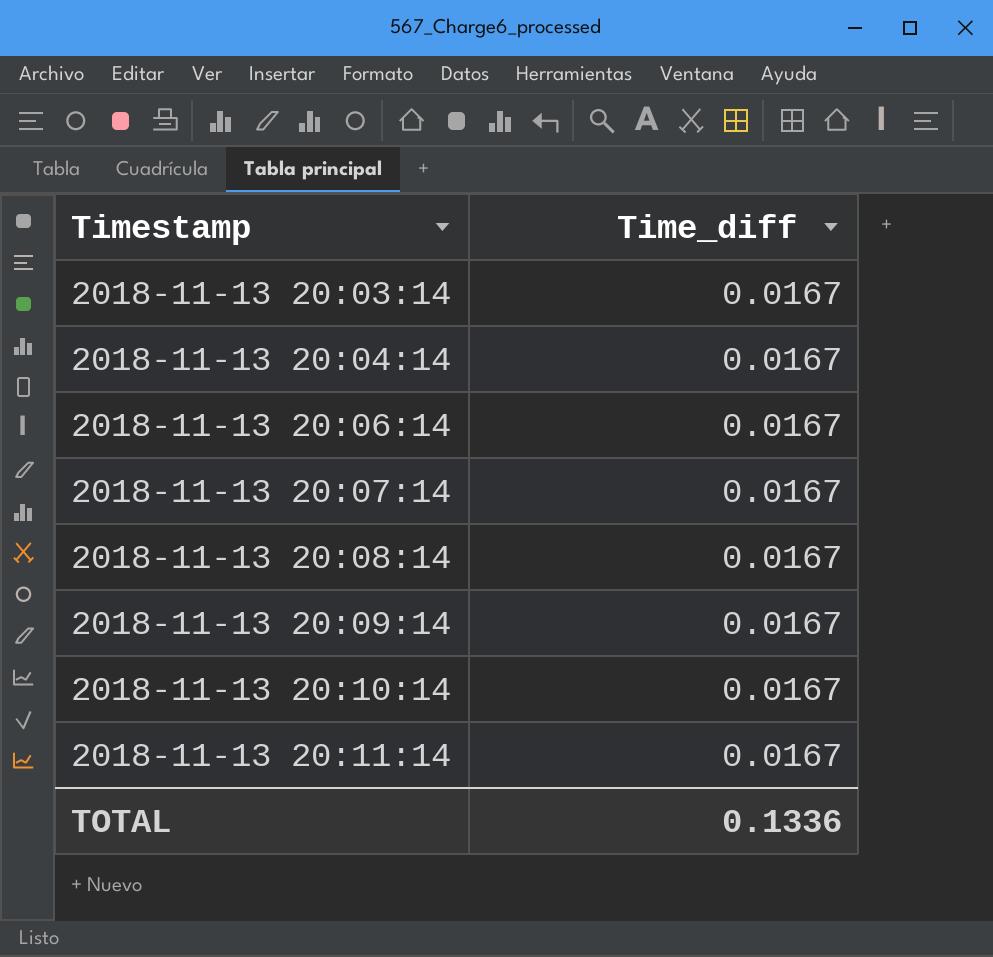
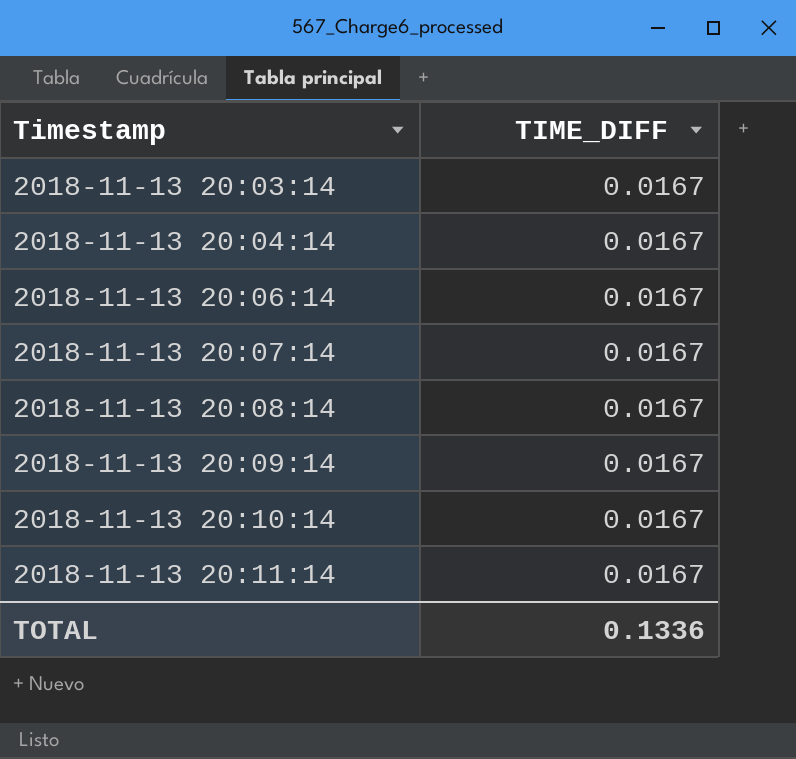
column name: Time_diff -> TIME_DIFF

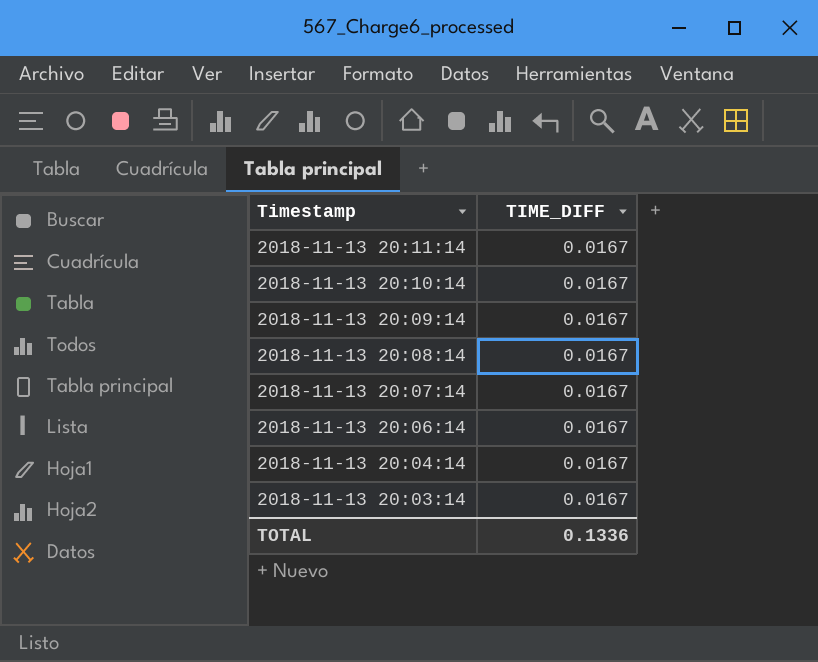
row order: Timestamp ascending -> Timestamp descending

